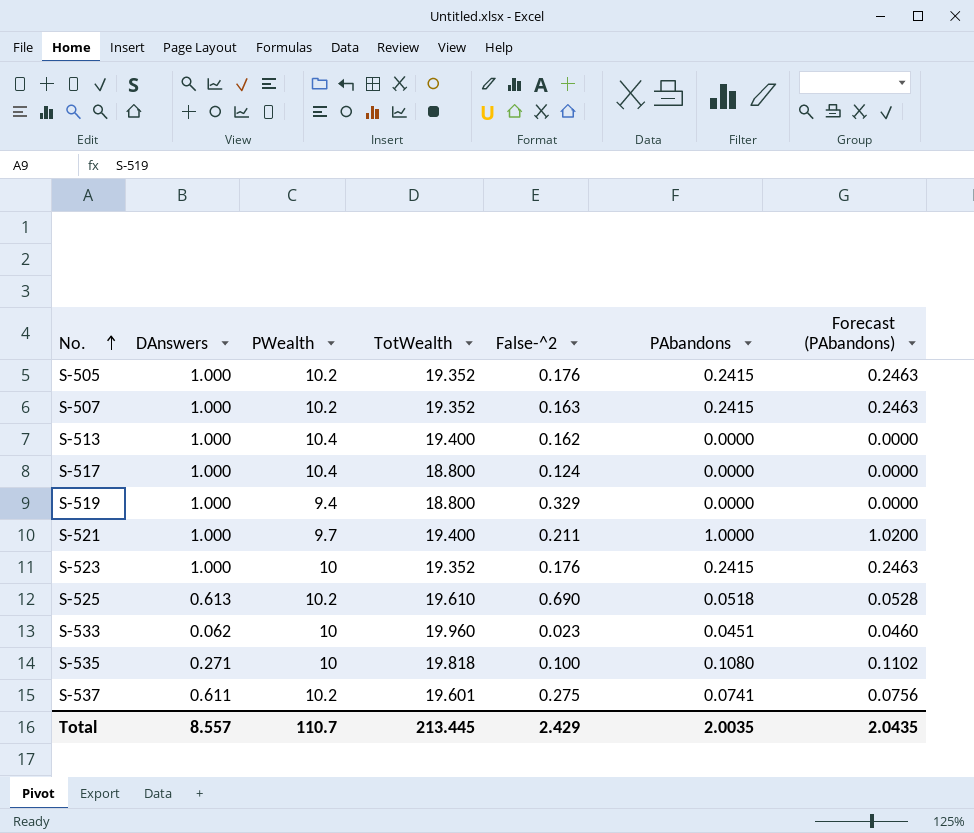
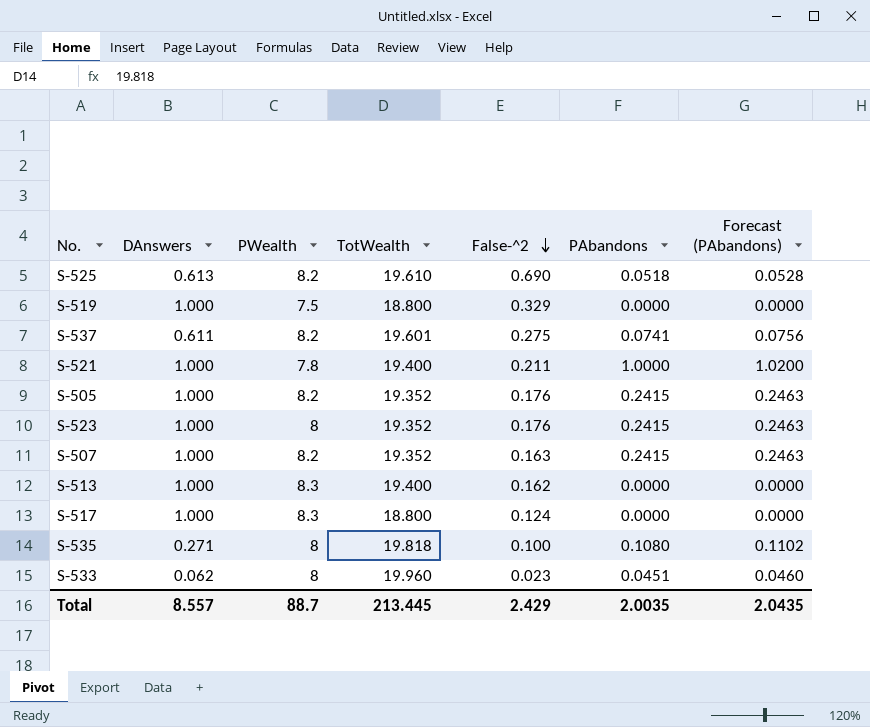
row order: No. ascending -> False-^2 descending
S-525 | PWealth: 10.2 -> 8.2
S-519 | PWealth: 9.4 -> 7.5
S-537 | PWealth: 10.2 -> 8.2
S-521 | PWealth: 9.7 -> 7.8
S-505 | PWealth: 10.2 -> 8.2
S-523 | PWealth: 10 -> 8
S-507 | PWealth: 10.2 -> 8.2
S-513 | PWealth: 10.4 -> 8.3
S-517 | PWealth: 10.4 -> 8.3
S-535 | PWealth: 10 -> 8
S-533 | PWealth: 10 -> 8
Total | PWealth: 110.7 -> 88.7

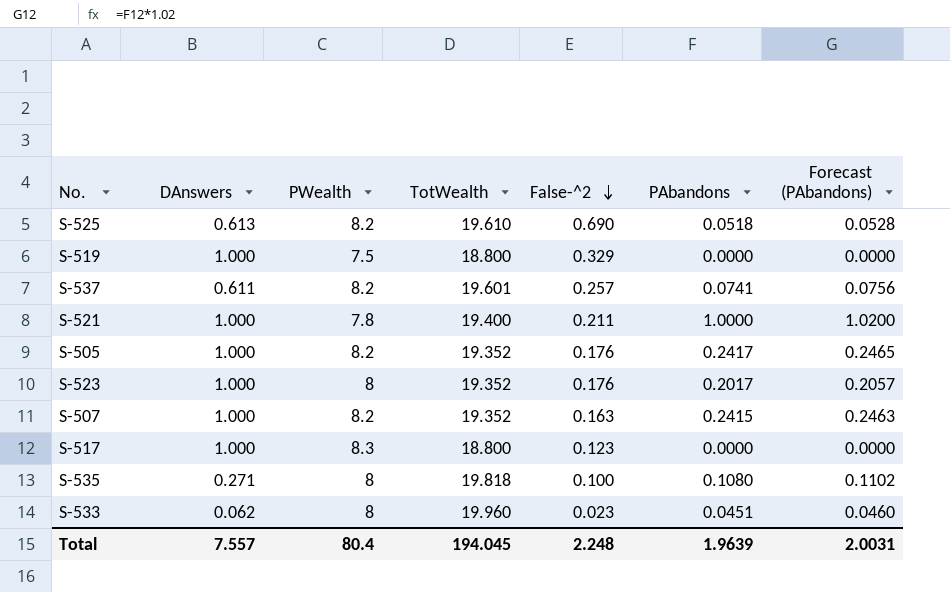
row S-513: 1.000 | 8.3 | 19.400 | 0.162 | 0.0000 | 0.0000 -> none
S-537 | False-^2: 0.275 -> 0.257
S-505 | PAbandons: 0.2415 -> 0.2417
S-505 | Forecast (PAbandons): 0.2463 -> 0.2465
S-523 | PAbandons: 0.2415 -> 0.2017
S-523 | Forecast (PAbandons): 0.2463 -> 0.2057
S-517 | False-^2: 0.124 -> 0.123
Total | DAnswers: 8.557 -> 7.557
Total | PWealth: 88.7 -> 80.4
Total | TotWealth: 213.445 -> 194.045
Total | False-^2: 2.429 -> 2.248
Total | PAbandons: 2.0035 -> 1.9639
Total | Forecast (PAbandons): 2.0435 -> 2.0031

